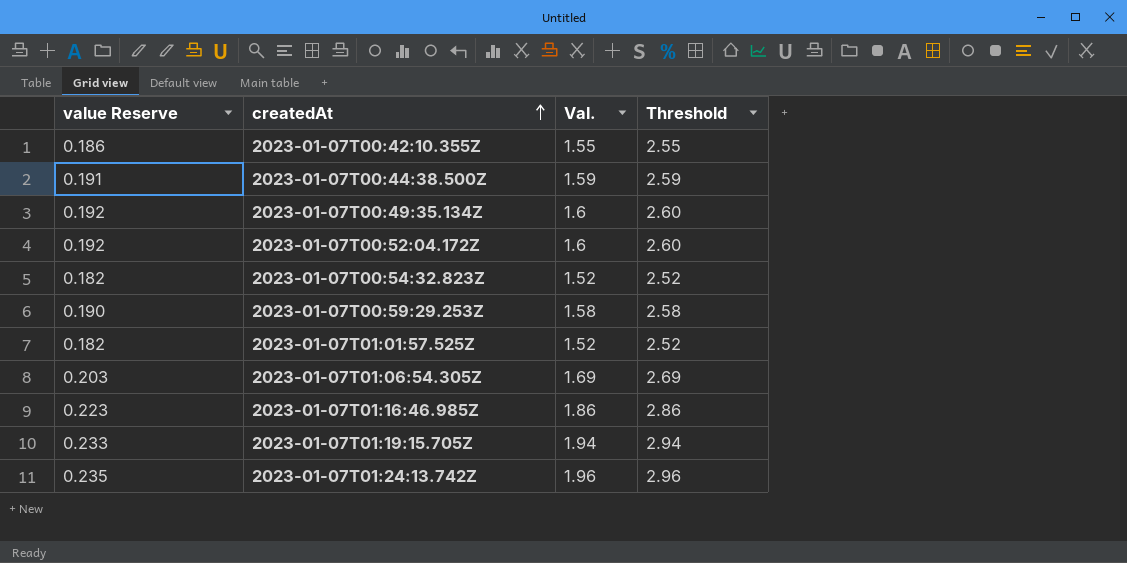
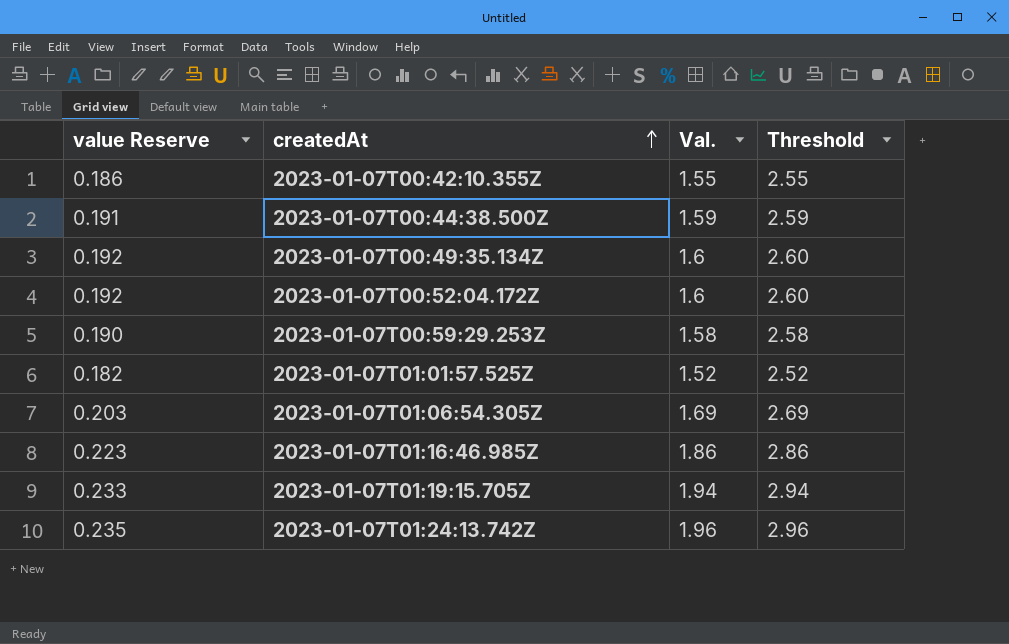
row 2023-01-07T00:54:32.823Z: 0.182 | 1.52 | 2.52 -> none

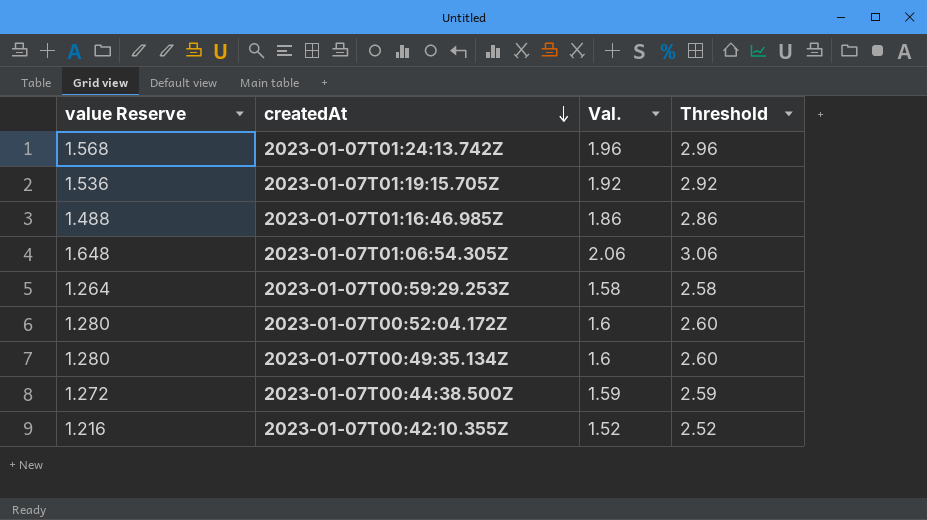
row order: createdAt ascending -> createdAt descending
column value Reserve | formula: [Val.] * 0.12 -> [Val.] * 0.8
row 2023-01-07T01:01:57.525Z: 0.182 | 1.52 | 2.52 -> none
2023-01-07T01:19:15.705Z | Val.: 1.94 -> 1.92
2023-01-07T01:19:15.705Z | Threshold: 2.94 -> 2.92
2023-01-07T01:06:54.305Z | Val.: 1.69 -> 2.06
2023-01-07T01:06:54.305Z | Threshold: 2.69 -> 3.06
2023-01-07T00:42:10.355Z | Val.: 1.55 -> 1.52
2023-01-07T00:42:10.355Z | Threshold: 2.55 -> 2.52

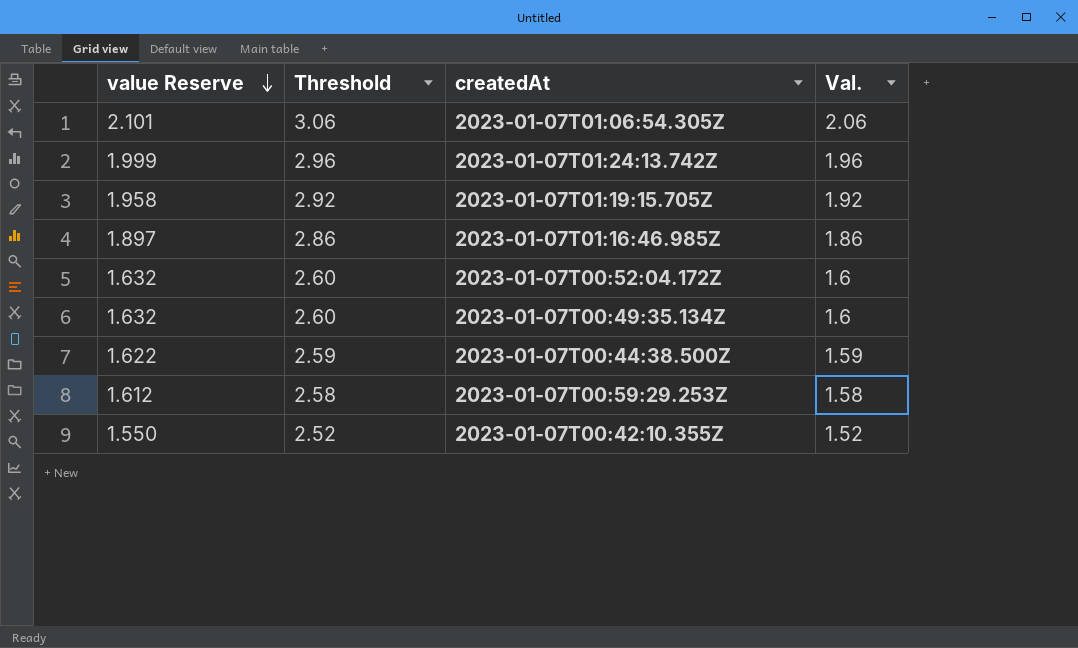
row order: createdAt descending -> value Reserve descending
column value Reserve | formula: [Val.] * 0.8 -> [Val.] * 1.02
column Threshold | position: 4 -> 2

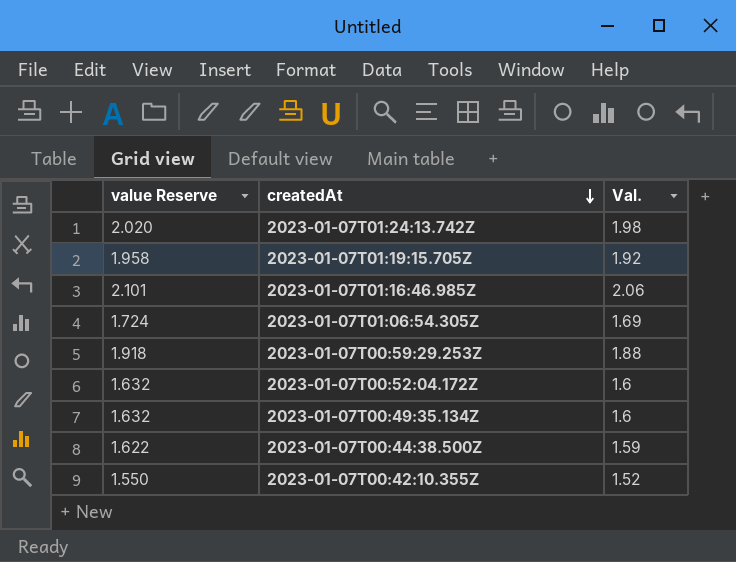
row order: value Reserve descending -> createdAt descending
column Threshold | formula: [Val.] + 1 -> none
2023-01-07T01:24:13.742Z | value Reserve: 1.999 -> 2.020
2023-01-07T01:24:13.742Z | Val.: 1.96 -> 1.98
2023-01-07T01:16:46.985Z | value Reserve: 1.897 -> 2.101
2023-01-07T01:16:46.985Z | Val.: 1.86 -> 2.06
2023-01-07T01:06:54.305Z | value Reserve: 2.101 -> 1.724
2023-01-07T01:06:54.305Z | Val.: 2.06 -> 1.69
2023-01-07T00:59:29.253Z | value Reserve: 1.612 -> 1.918
2023-01-07T00:59:29.253Z | Val.: 1.58 -> 1.88

